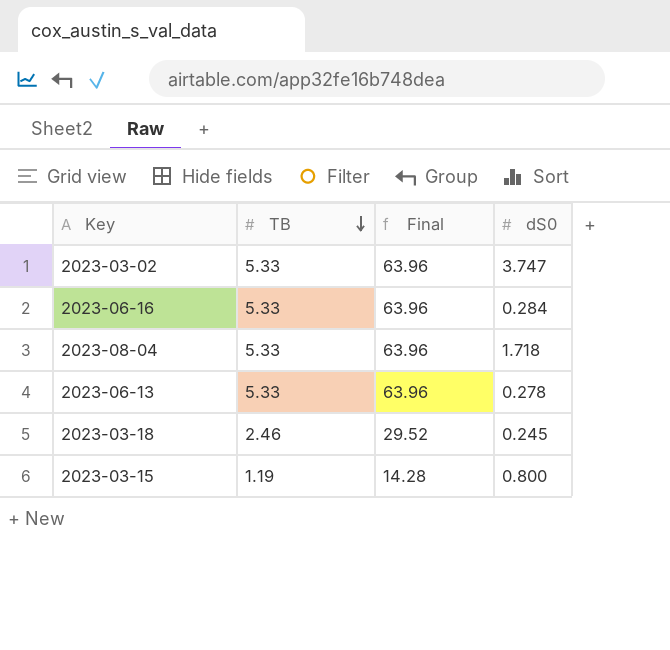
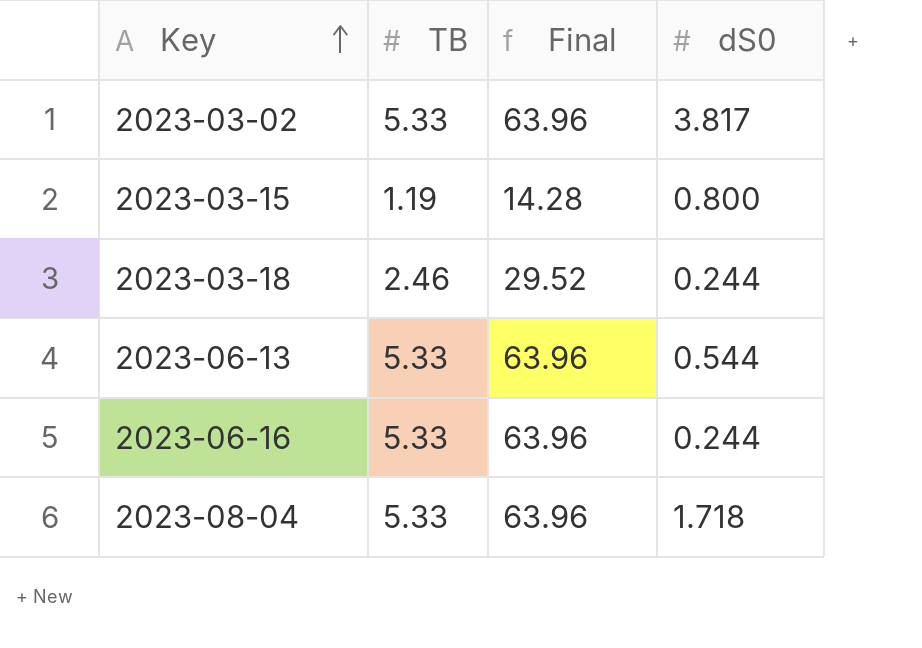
row order: TB descending -> Key ascending
2023-03-02 | dS0: 3.747 -> 3.817
2023-03-18 | dS0: 0.245 -> 0.244
2023-06-13 | dS0: 0.278 -> 0.544
2023-06-16 | dS0: 0.284 -> 0.244

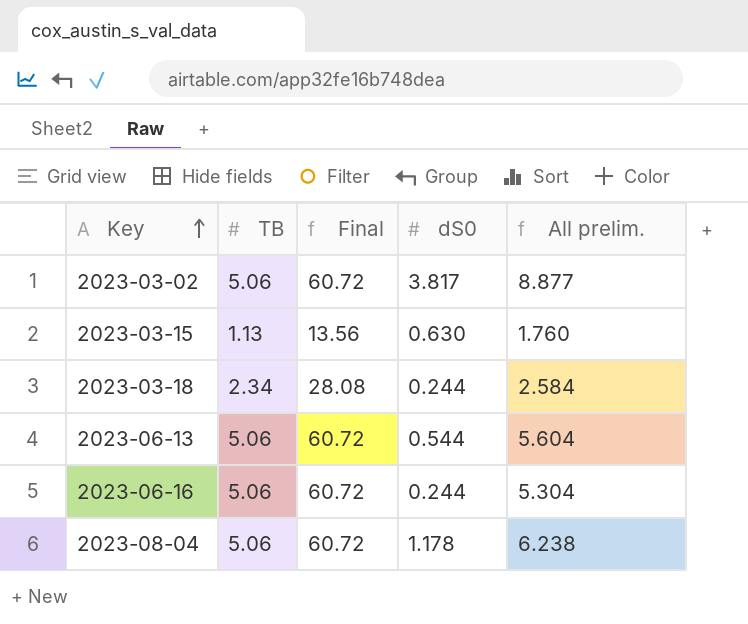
column All prelim. | formula: none -> [TB] + [dS0]
2023-03-02 | TB: 5.33 -> 5.06
2023-03-02 | Final: 63.96 -> 60.72
2023-03-15 | TB: 1.19 -> 1.13
2023-03-15 | Final: 14.28 -> 13.56
2023-03-15 | dS0: 0.800 -> 0.630
2023-03-18 | TB: 2.46 -> 2.34
2023-03-18 | Final: 29.52 -> 28.08
2023-06-13 | TB: 5.33 -> 5.06
2023-06-13 | Final: 63.96 -> 60.72
2023-06-16 | TB: 5.33 -> 5.06
2023-06-16 | Final: 63.96 -> 60.72
2023-08-04 | TB: 5.33 -> 5.06
2023-08-04 | Final: 63.96 -> 60.72
2023-08-04 | dS0: 1.718 -> 1.178

